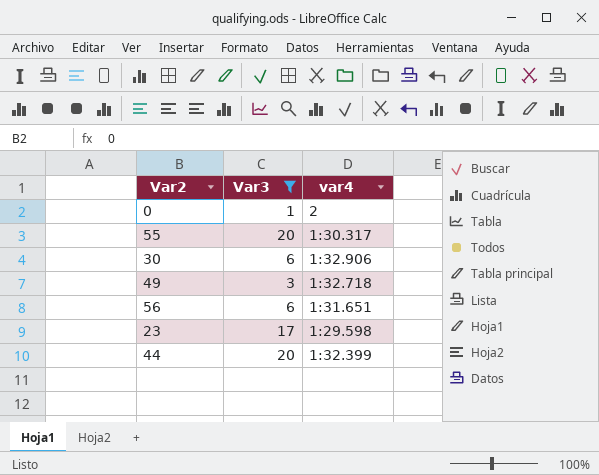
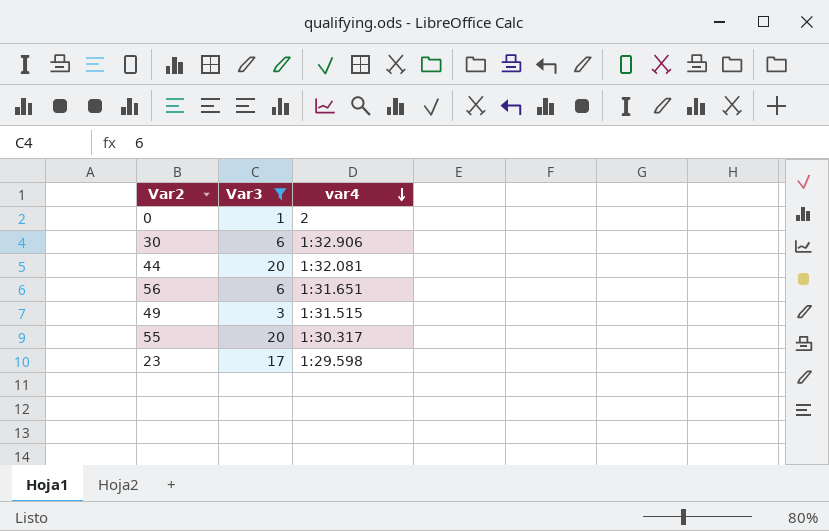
row order: none -> var4 descending
44 | var4: 1:32.399 -> 1:32.081
49 | var4: 1:32.718 -> 1:31.515

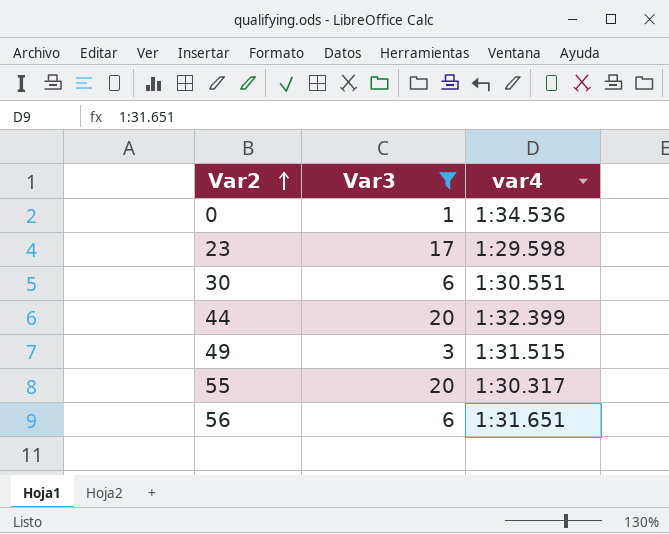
row order: var4 descending -> Var2 ascending
0 | var4: 2 -> 1:34.536
30 | var4: 1:32.906 -> 1:30.551
44 | var4: 1:32.081 -> 1:32.399

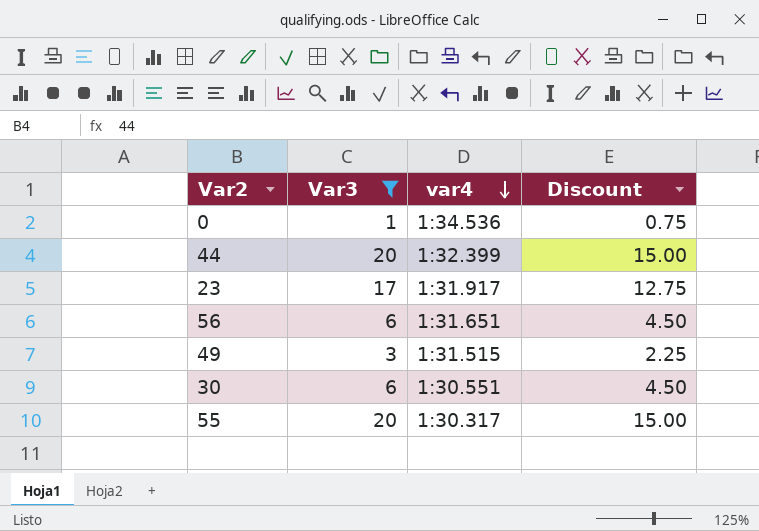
row order: Var2 ascending -> var4 descending
column Discount | formula: none -> [Var3] * 0.75
23 | var4: 1:29.598 -> 1:31.917

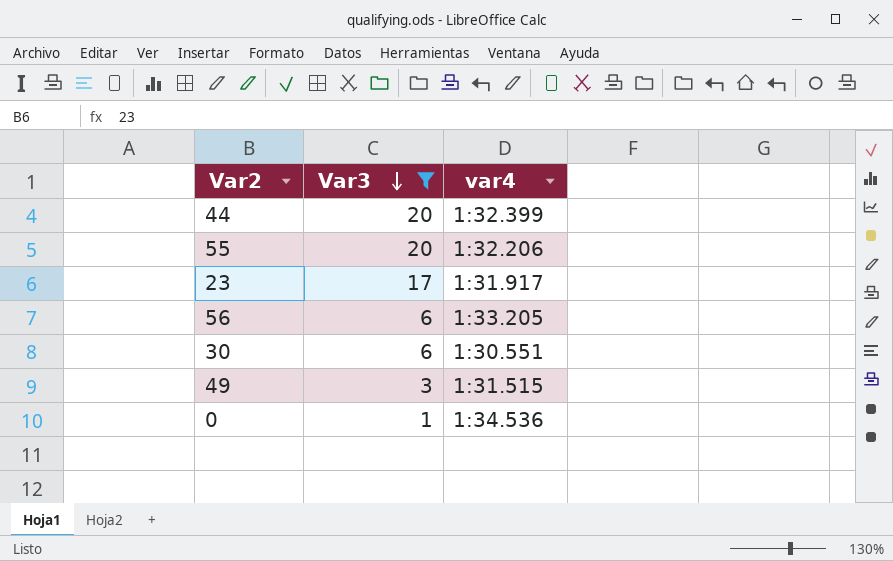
row order: var4 descending -> Var3 descending
column Discount | formula: [Var3] * 0.75 -> none
55 | var4: 1:30.317 -> 1:32.206
56 | var4: 1:31.651 -> 1:33.205

